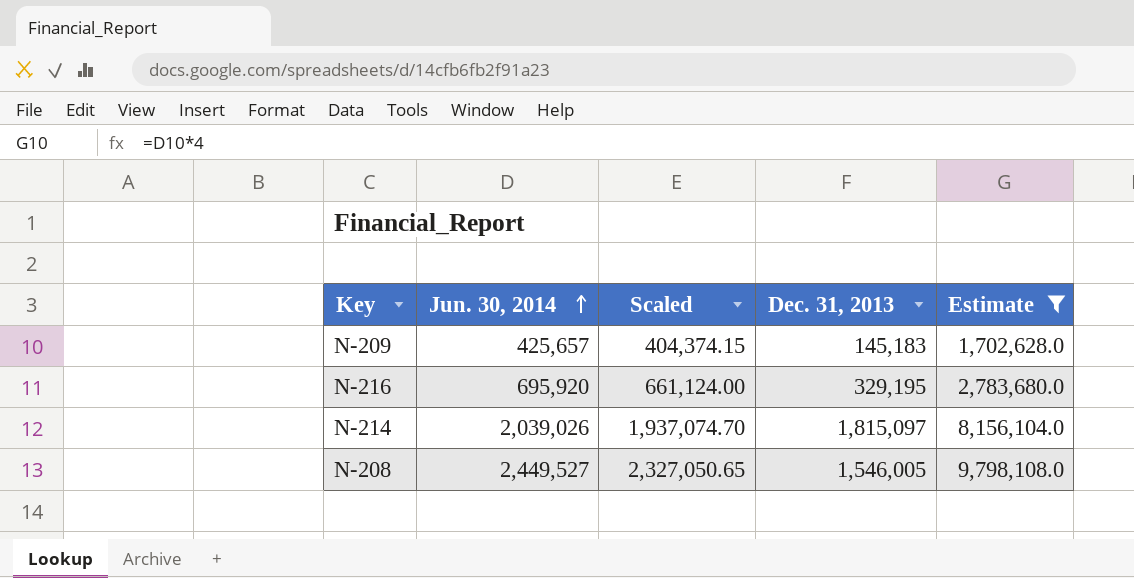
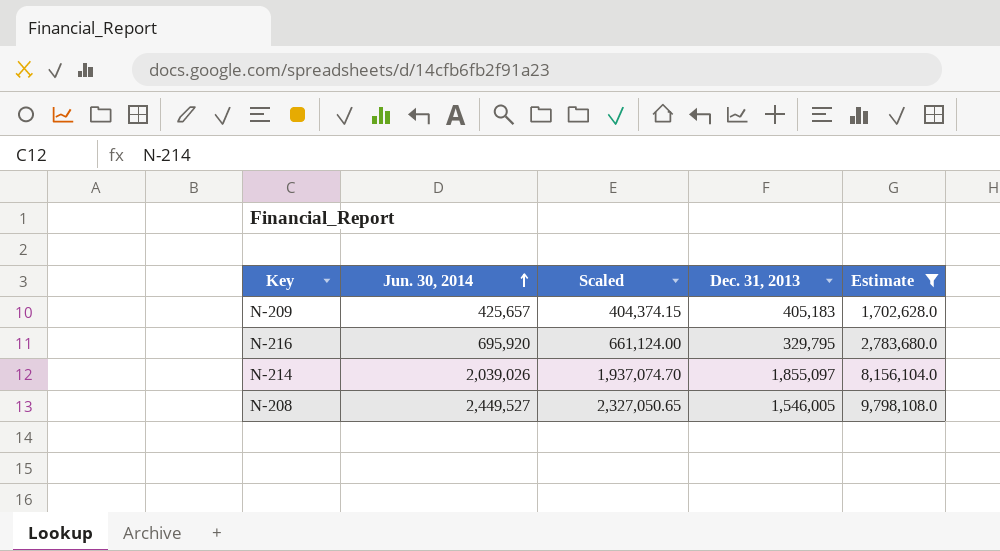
N-209 | Dec. 31, 2013: 145,183 -> 405,183
N-216 | Dec. 31, 2013: 329,195 -> 329,795
N-214 | Dec. 31, 2013: 1,815,097 -> 1,855,097

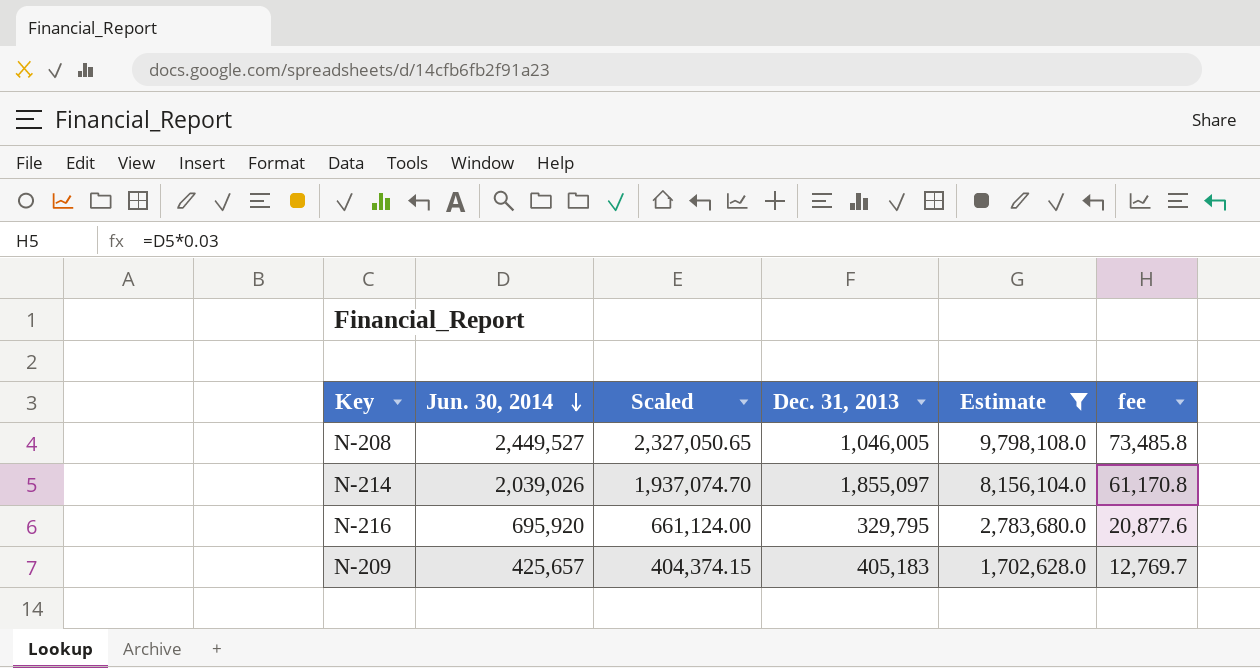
row order: Jun. 30, 2014 ascending -> Jun. 30, 2014 descending
column fee | formula: none -> [Jun. 30, 2014] * 0.03
N-208 | Dec. 31, 2013: 1,546,005 -> 1,046,005

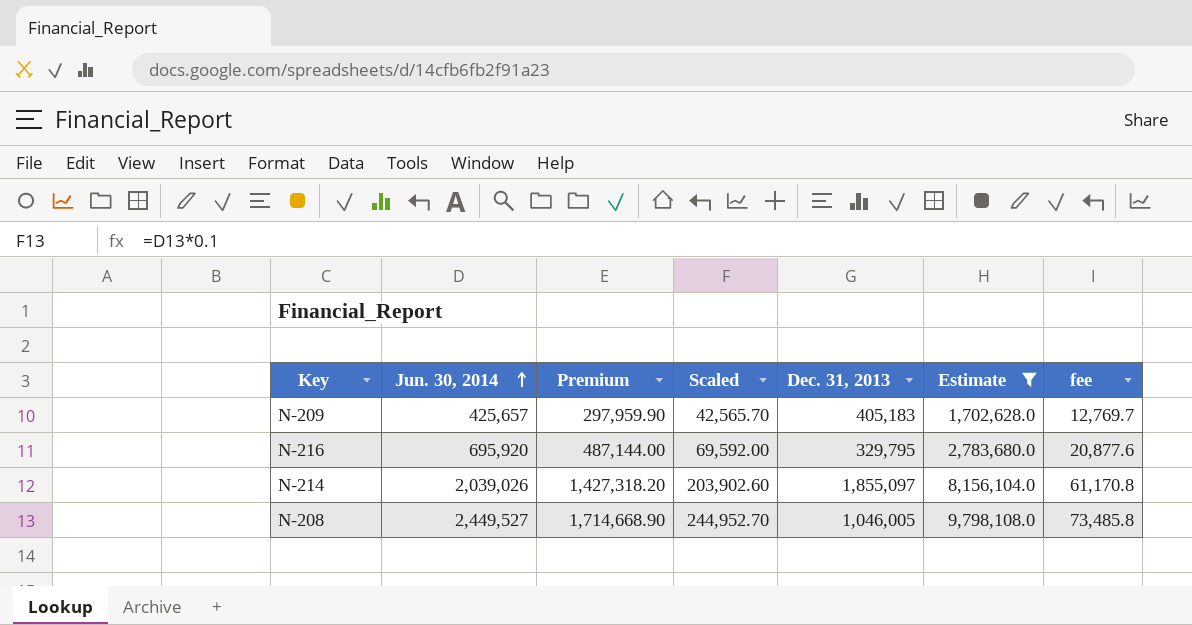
row order: Jun. 30, 2014 descending -> Jun. 30, 2014 ascending
column Premium | formula: none -> [Jun. 30, 2014] * 0.7
column Scaled | formula: [Jun. 30, 2014] * 0.95 -> [Jun. 30, 2014] * 0.1

